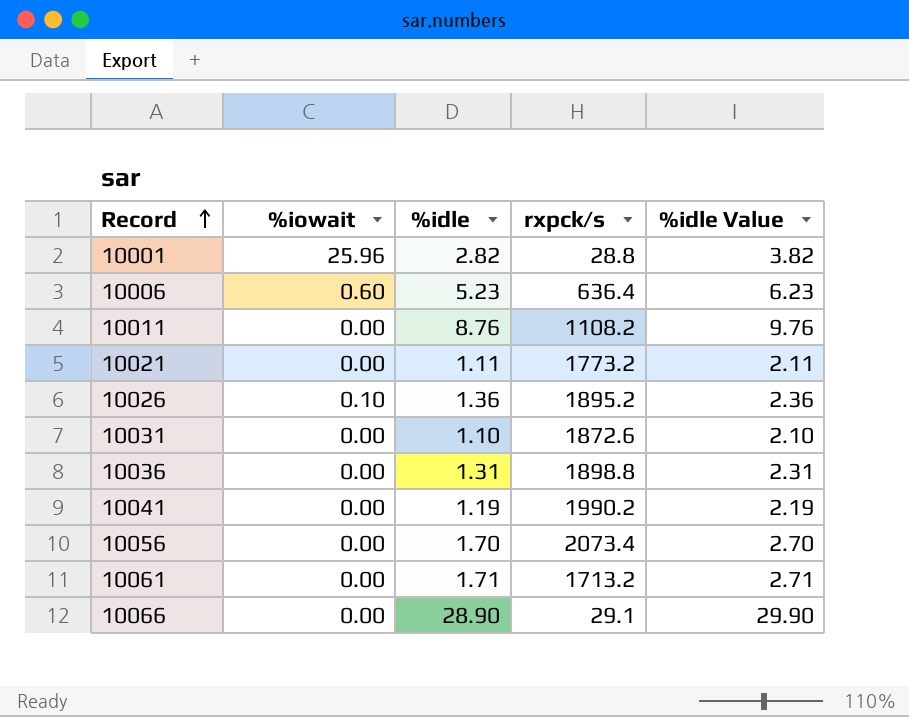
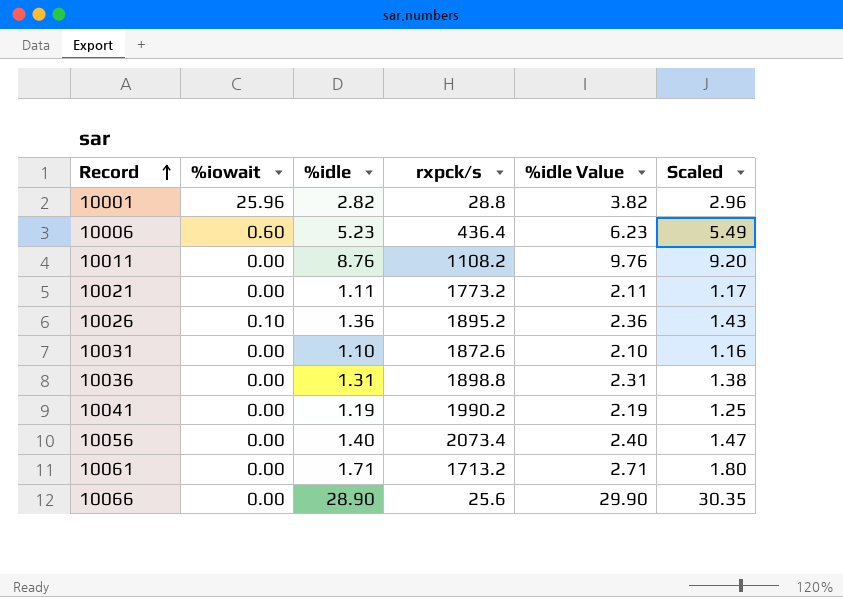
column Scaled | formula: none -> [%idle] * 1.05
10006 | rxpck/s: 636.4 -> 436.4
10056 | %idle: 1.70 -> 1.40
10056 | %idle Value: 2.70 -> 2.40
10066 | rxpck/s: 29.1 -> 25.6

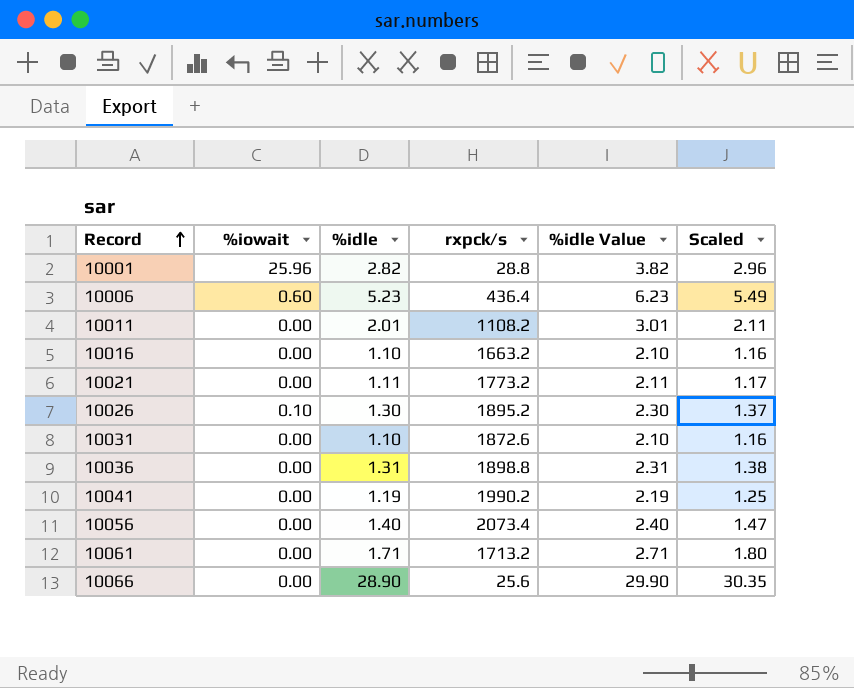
10011 | %idle: 8.76 -> 2.01
10011 | %idle Value: 9.76 -> 3.01
10011 | Scaled: 9.20 -> 2.11
row 10016: none -> 0.00 | 1.10 | 1663.2 | 2.10 | 1.16
10026 | %idle: 1.36 -> 1.30
10026 | %idle Value: 2.36 -> 2.30
10026 | Scaled: 1.43 -> 1.37

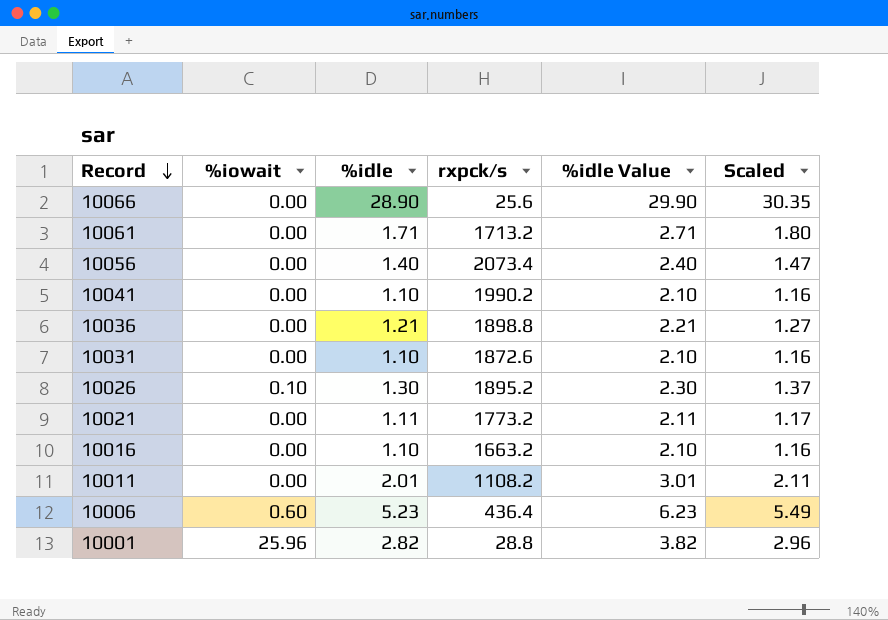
row order: Record ascending -> Record descending
10041 | %idle: 1.19 -> 1.10
10041 | %idle Value: 2.19 -> 2.10
10041 | Scaled: 1.25 -> 1.16
10036 | %idle: 1.31 -> 1.21
10036 | %idle Value: 2.31 -> 2.21
10036 | Scaled: 1.38 -> 1.27

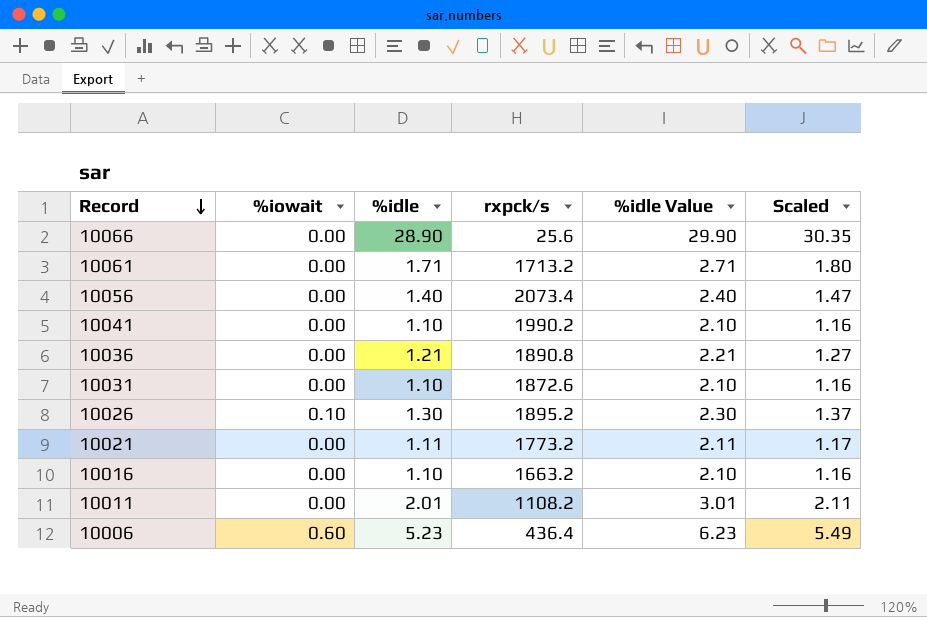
row 10001: 25.96 | 2.82 | 28.8 | 3.82 | 2.96 -> none
10036 | rxpck/s: 1898.8 -> 1890.8

